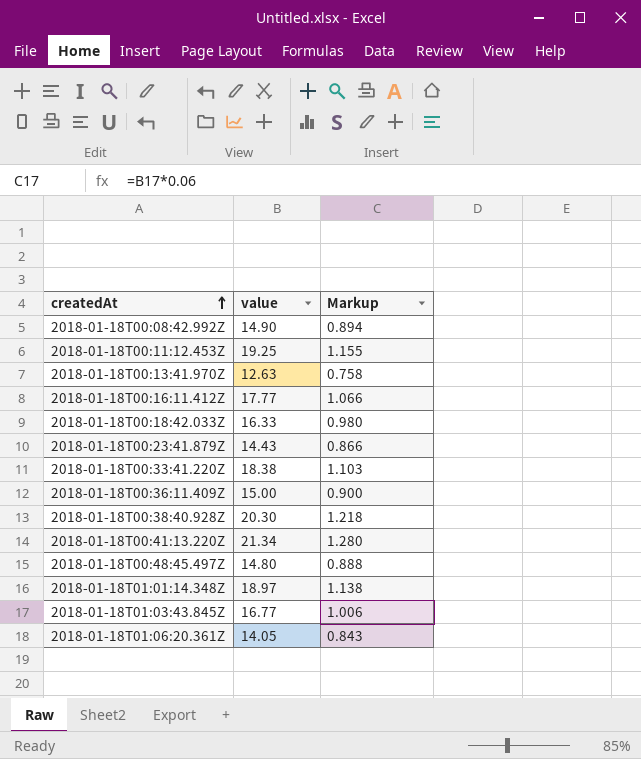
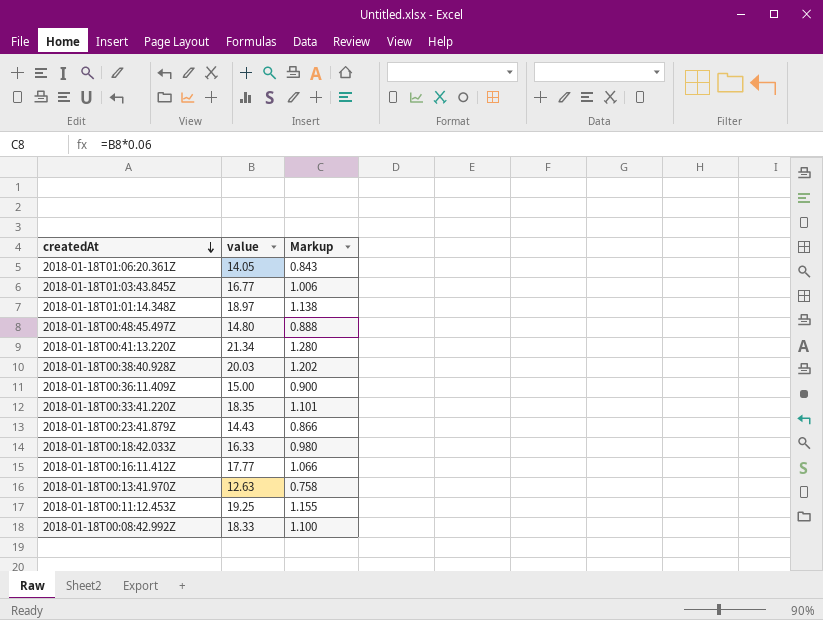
row order: createdAt ascending -> createdAt descending
2018-01-18T00:38:40.928Z | value: 20.30 -> 20.03
2018-01-18T00:38:40.928Z | Markup: 1.218 -> 1.202
2018-01-18T00:33:41.220Z | value: 18.38 -> 18.35
2018-01-18T00:33:41.220Z | Markup: 1.103 -> 1.101
2018-01-18T00:08:42.992Z | value: 14.90 -> 18.33
2018-01-18T00:08:42.992Z | Markup: 0.894 -> 1.100

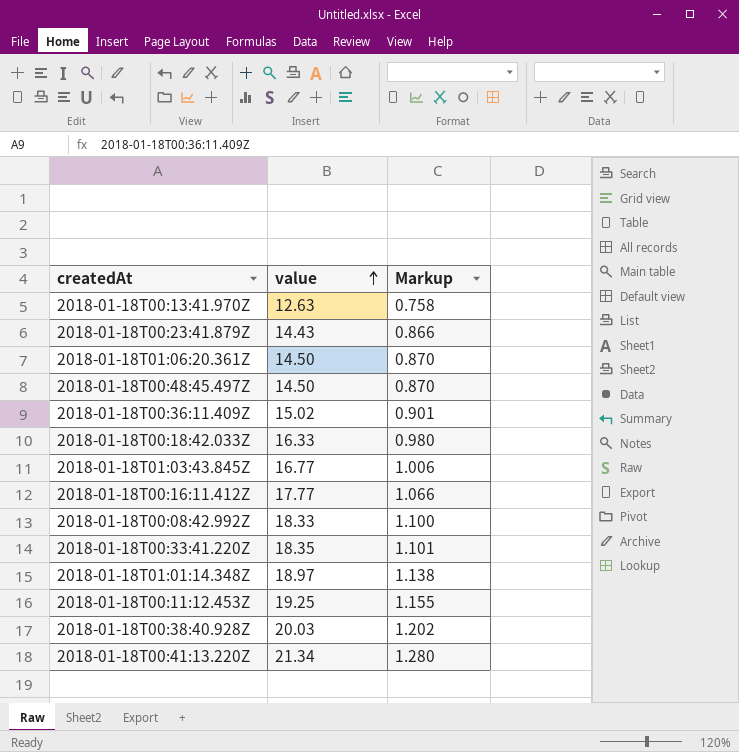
row order: createdAt descending -> value ascending
2018-01-18T01:06:20.361Z | value: 14.05 -> 14.50
2018-01-18T01:06:20.361Z | Markup: 0.843 -> 0.870
2018-01-18T00:48:45.497Z | value: 14.80 -> 14.50
2018-01-18T00:48:45.497Z | Markup: 0.888 -> 0.870
2018-01-18T00:36:11.409Z | value: 15.00 -> 15.02
2018-01-18T00:36:11.409Z | Markup: 0.900 -> 0.901

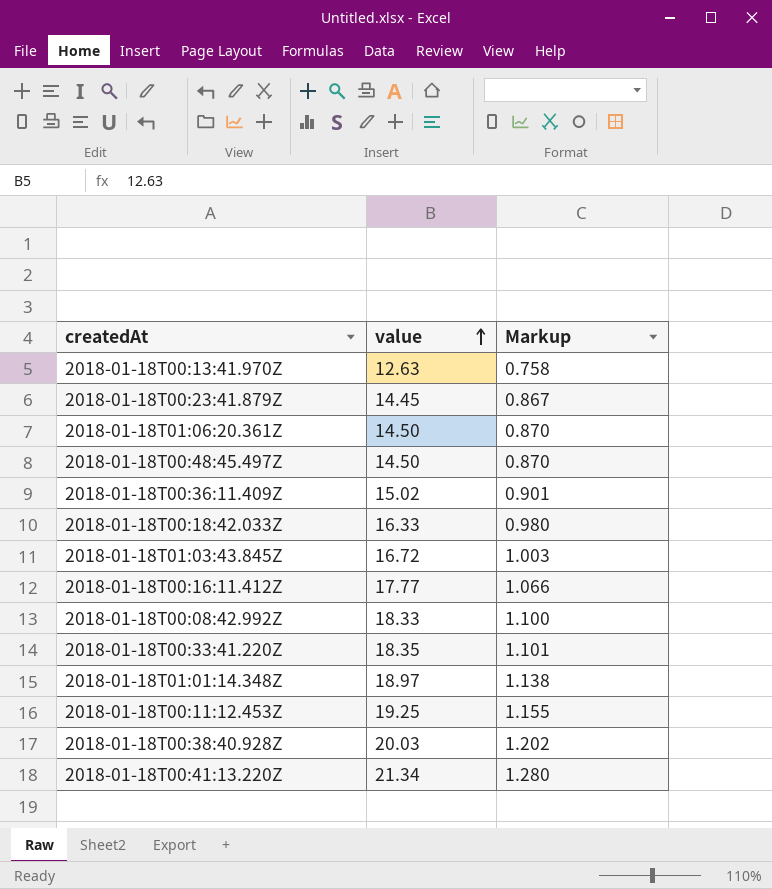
2018-01-18T00:23:41.879Z | value: 14.43 -> 14.45
2018-01-18T00:23:41.879Z | Markup: 0.866 -> 0.867
2018-01-18T01:03:43.845Z | value: 16.77 -> 16.72
2018-01-18T01:03:43.845Z | Markup: 1.006 -> 1.003

